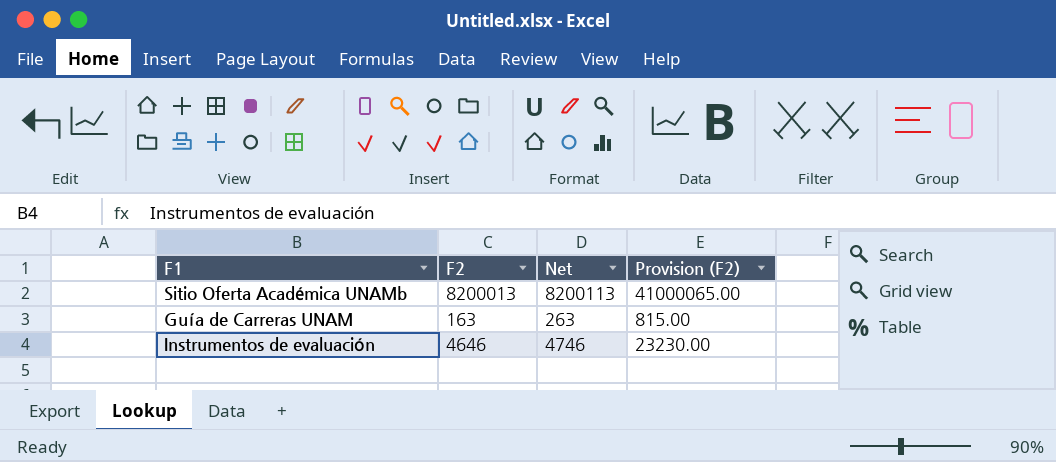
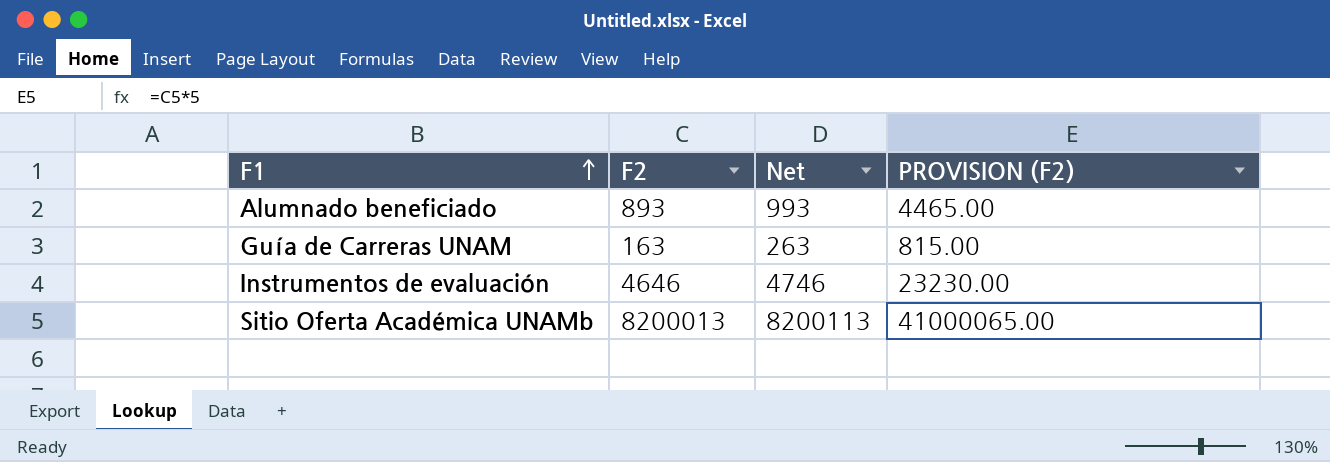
row order: none -> F1 ascending
column name: Provision (F2) -> PROVISION (F2)
row Alumnado beneficiado: none -> 893 | 993 | 4465.00

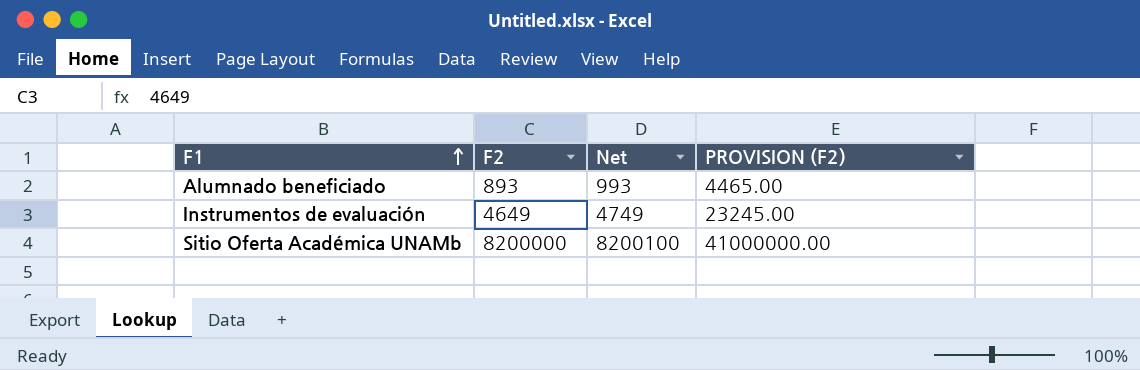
row Guía de Carreras UNAM: 163 | 263 | 815.00 -> none
Instrumentos de evaluación | F2: 4646 -> 4649
Instrumentos de evaluación | Net: 4746 -> 4749
Instrumentos de evaluación | PROVISION (F2): 23230.00 -> 23245.00
Sitio Oferta Académica UNAMb | F2: 8200013 -> 8200000
Sitio Oferta Académica UNAMb | Net: 8200113 -> 8200100
Sitio Oferta Académica UNAMb | PROVISION (F2): 41000065.00 -> 41000000.00

